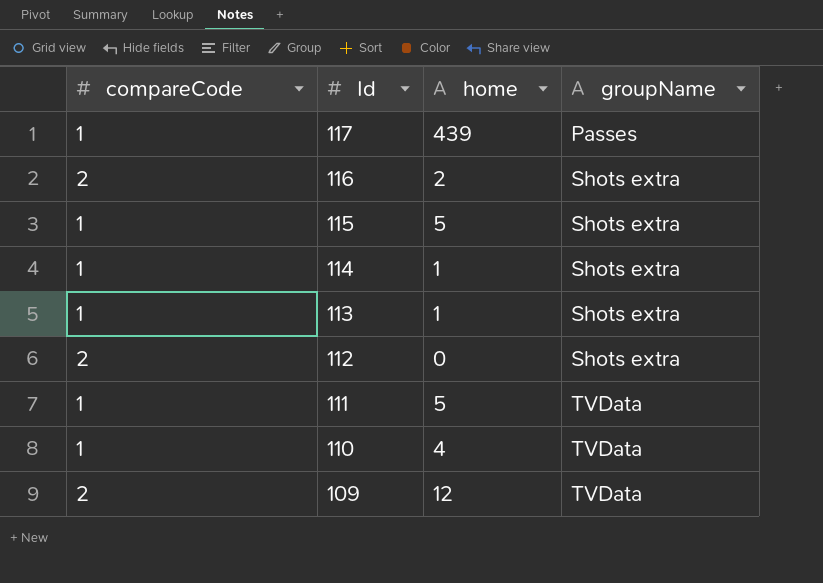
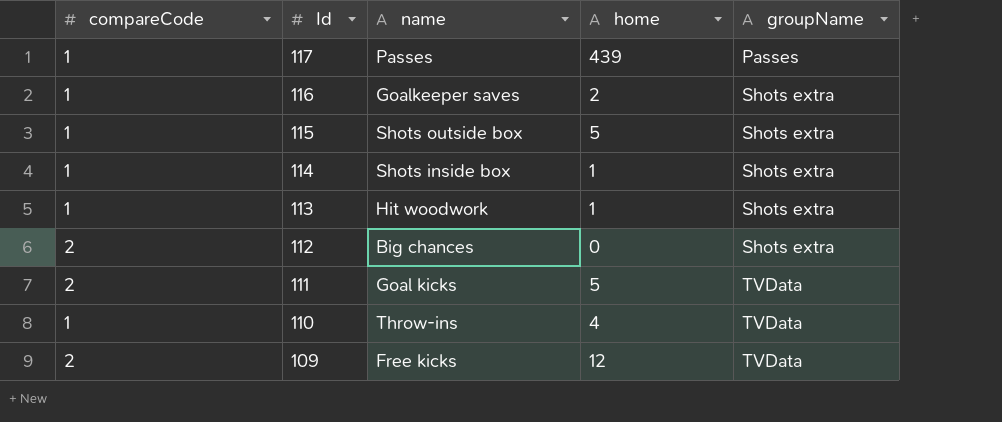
column name | position: none -> 3
116 | compareCode: 2 -> 1
111 | compareCode: 1 -> 2

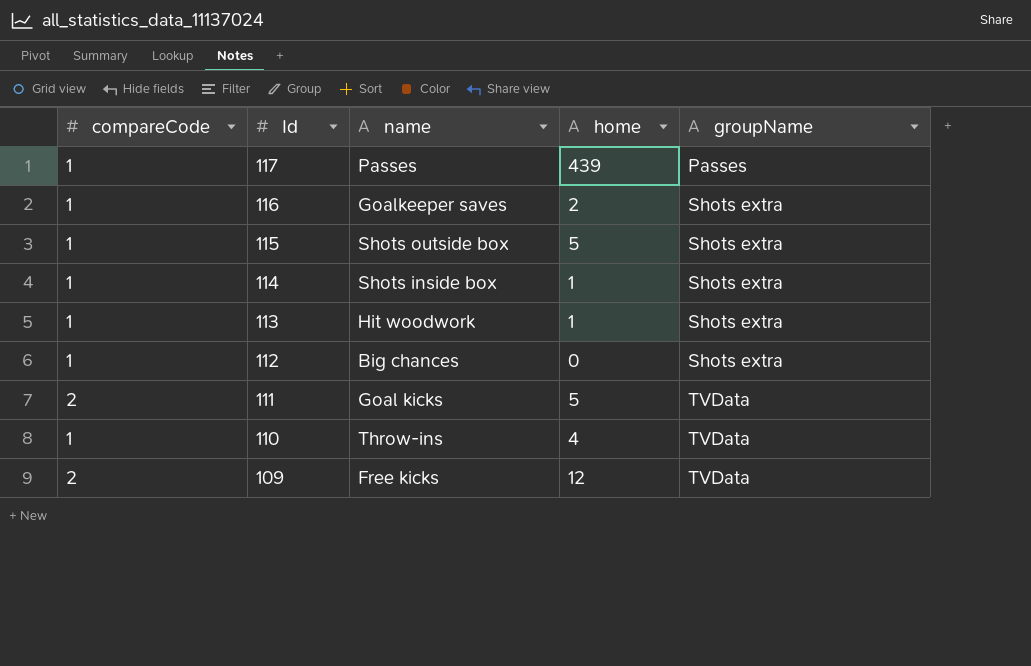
112 | compareCode: 2 -> 1

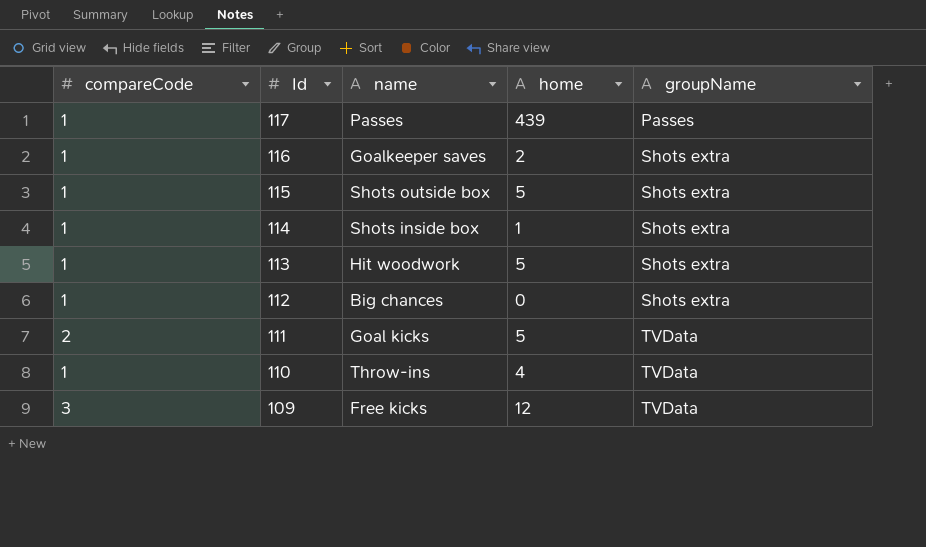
113 | home: 1 -> 5
109 | compareCode: 2 -> 3

